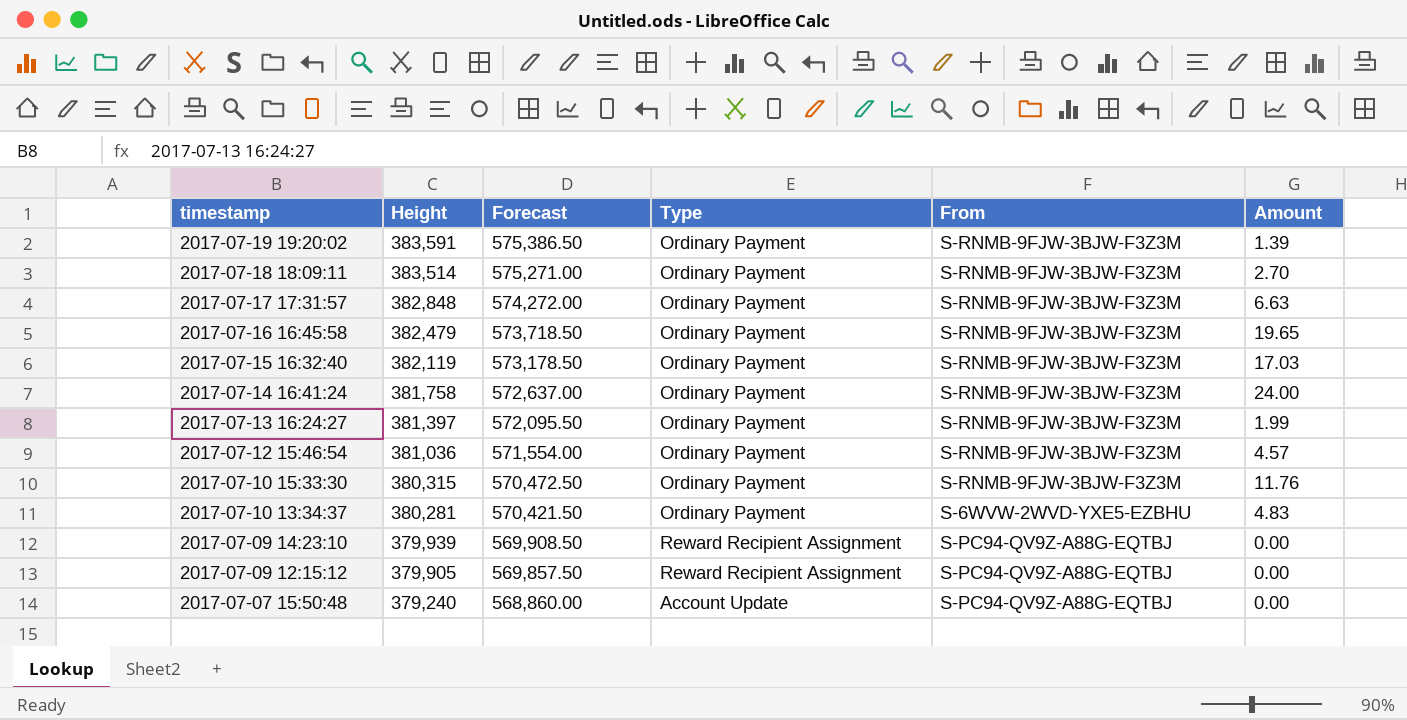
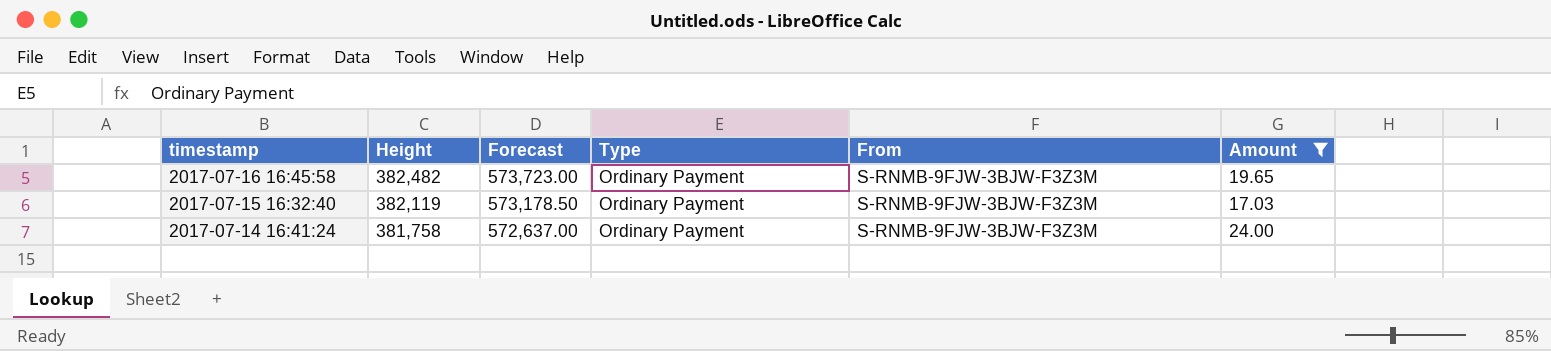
filter: none -> Amount >= 17.03
2017-07-16 16:45:58 | Height: 382,479 -> 382,482
2017-07-16 16:45:58 | Forecast: 573,718.50 -> 573,723.00

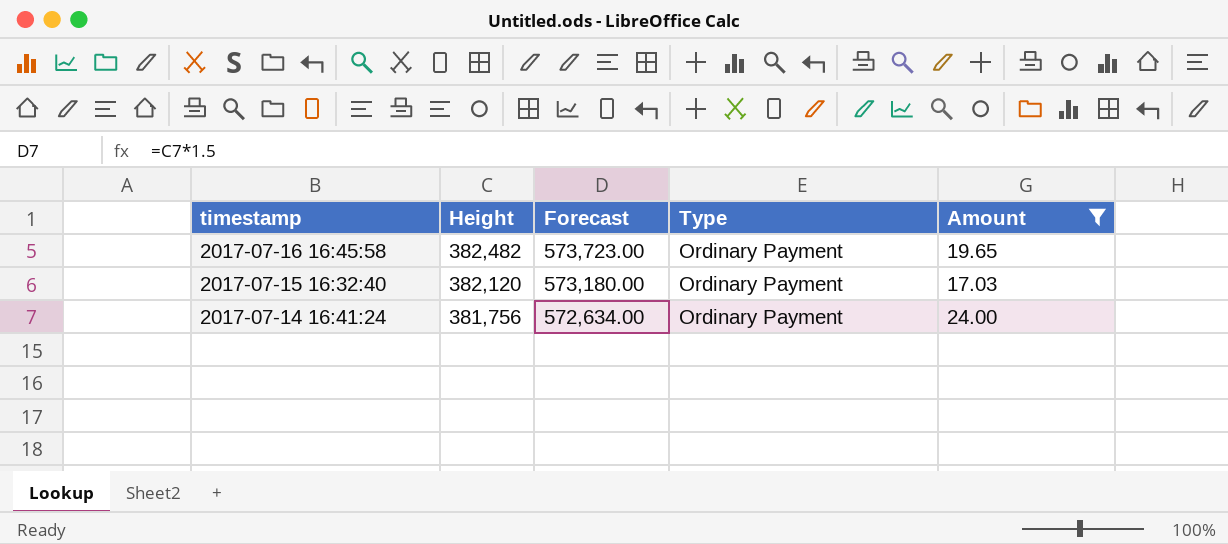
column From | position: 5 -> none
2017-07-15 16:32:40 | Height: 382,119 -> 382,120
2017-07-15 16:32:40 | Forecast: 573,178.50 -> 573,180.00
2017-07-14 16:41:24 | Height: 381,758 -> 381,756
2017-07-14 16:41:24 | Forecast: 572,637.00 -> 572,634.00

